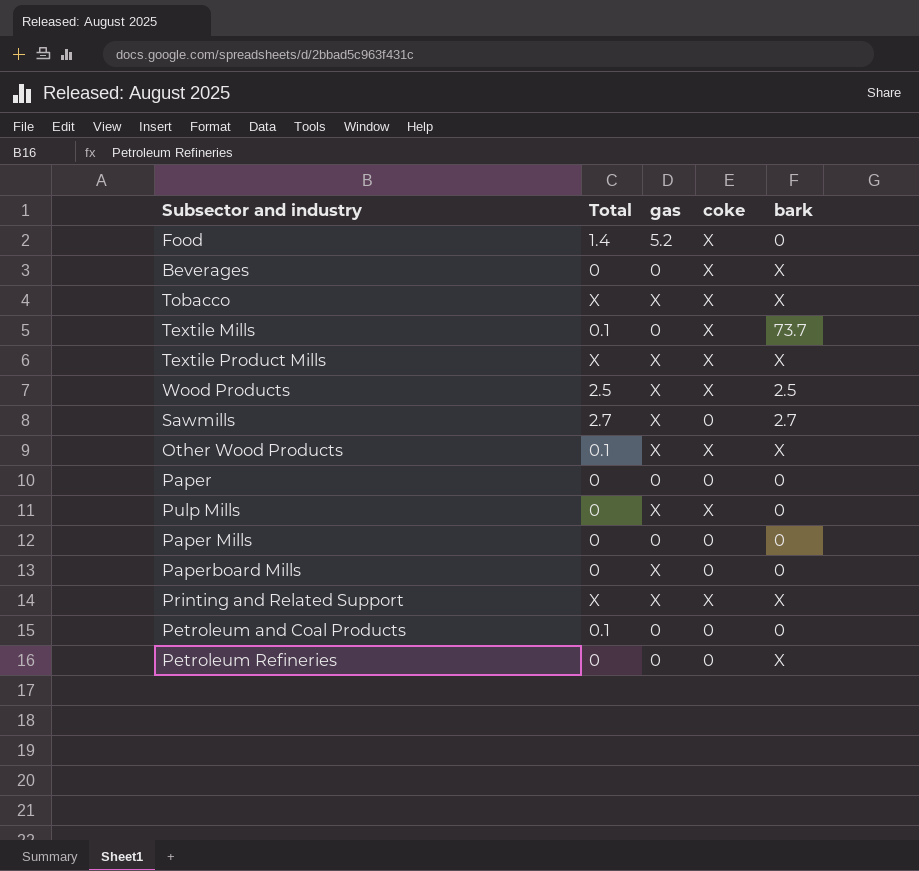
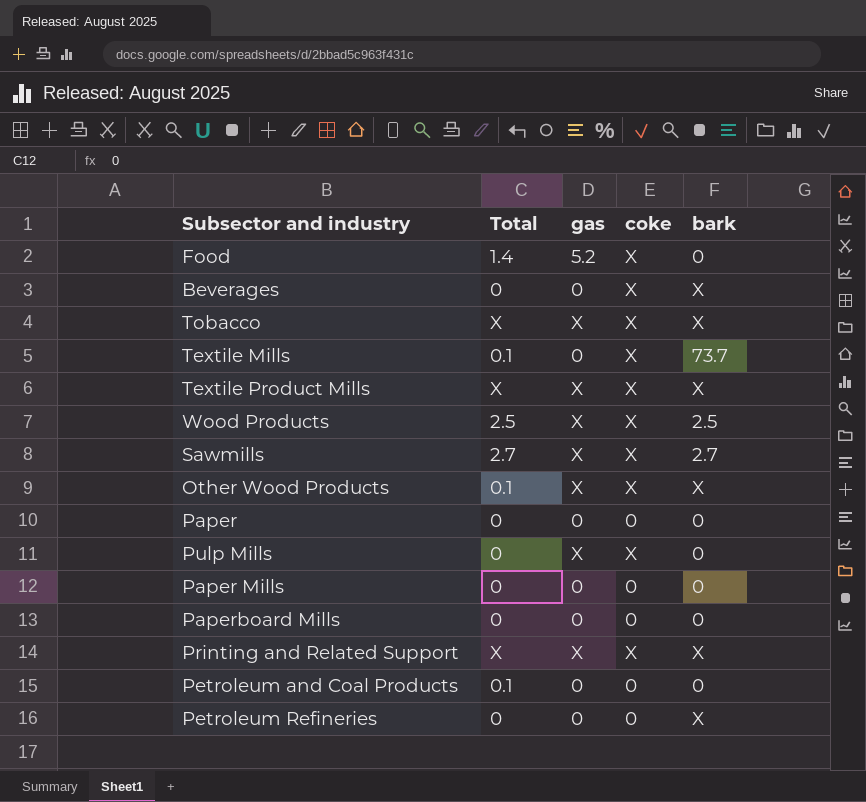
Sawmills | coke: 0 -> X
Paperboard Mills | gas: X -> 0

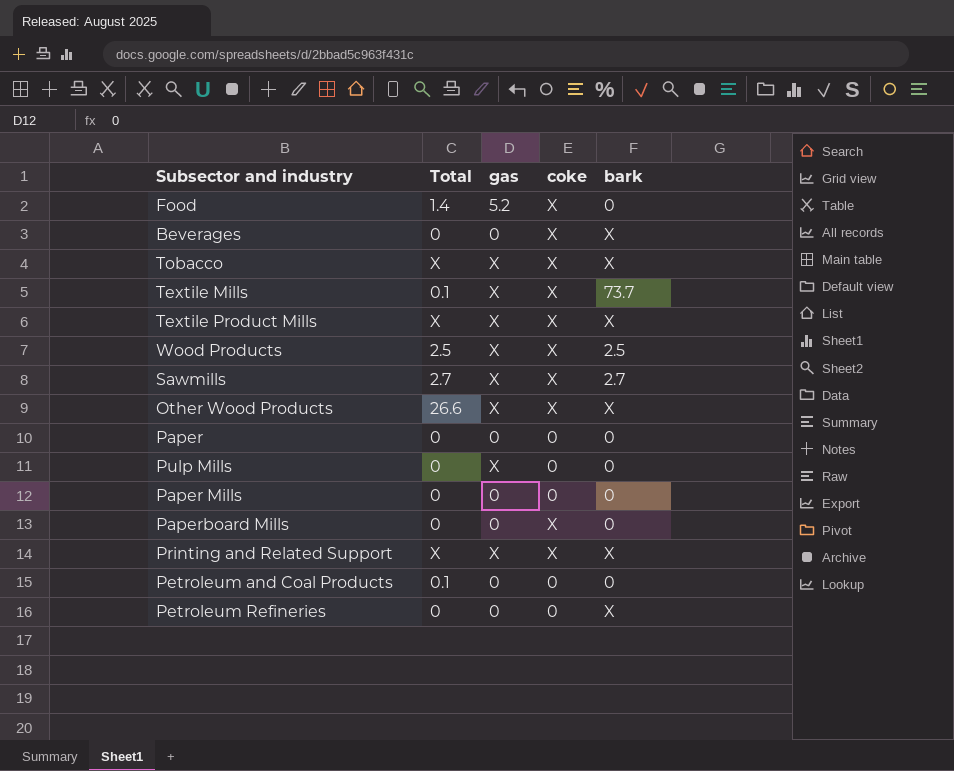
Textile Mills | gas: 0 -> X
Other Wood Products | Total: 0.1 -> 26.6
Pulp Mills | coke: X -> 0
Paperboard Mills | coke: 0 -> X

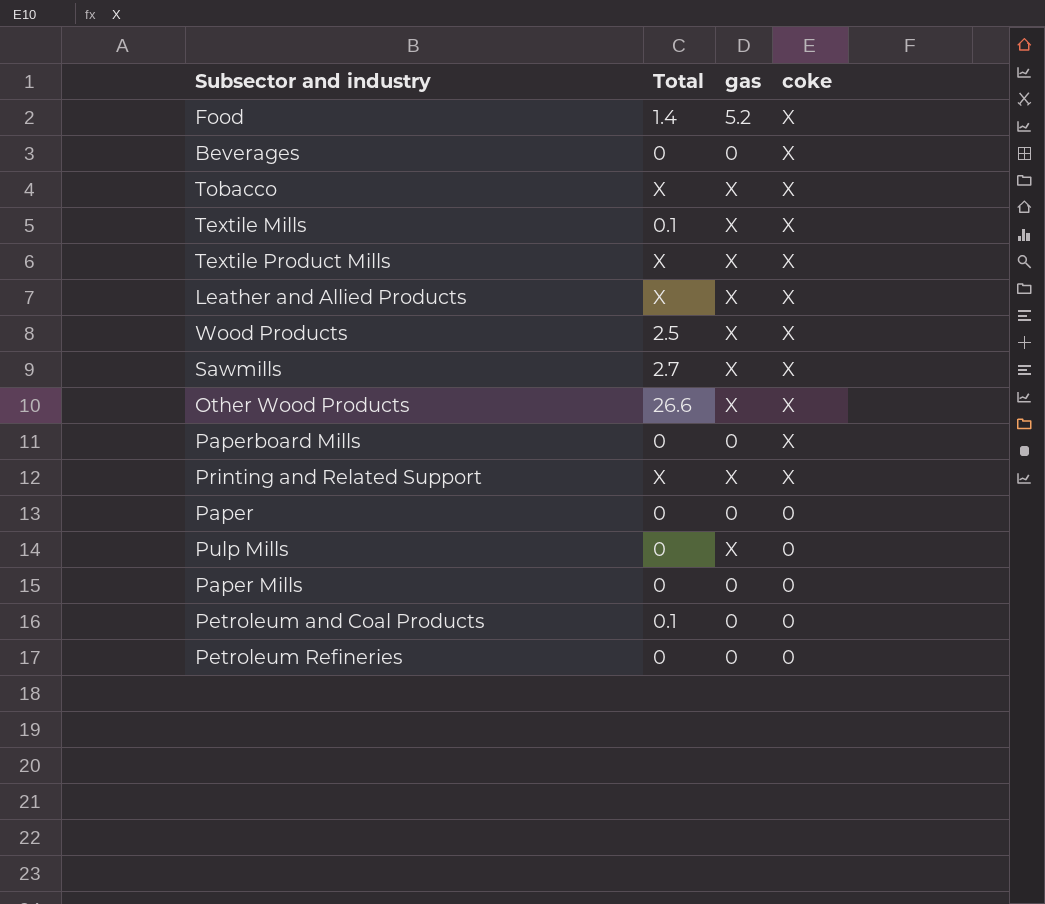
row order: none -> coke descending
column bark | position: 5 -> none
row Leather and Allied Products: none -> X | X | X

